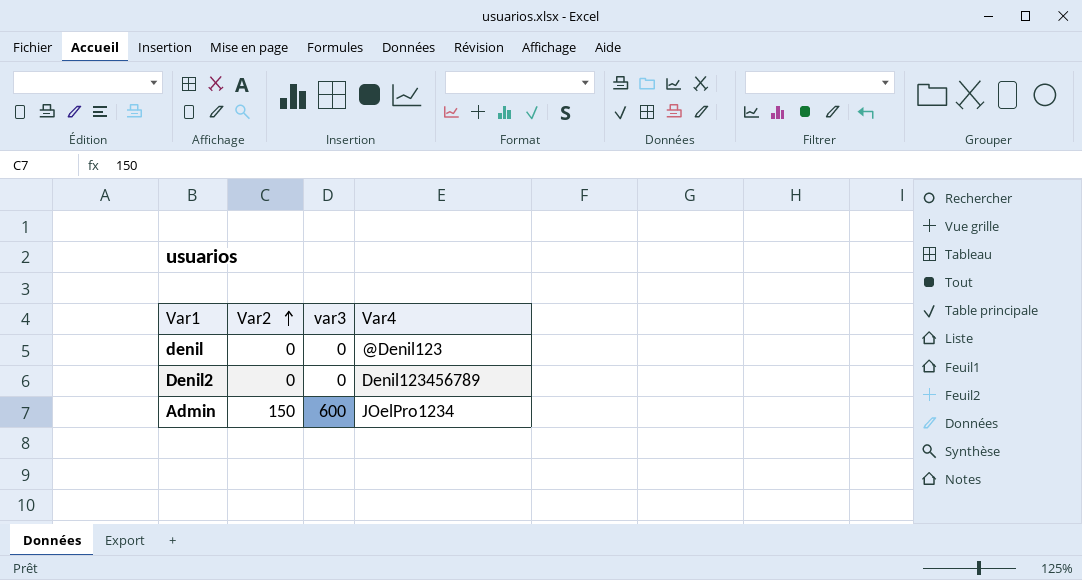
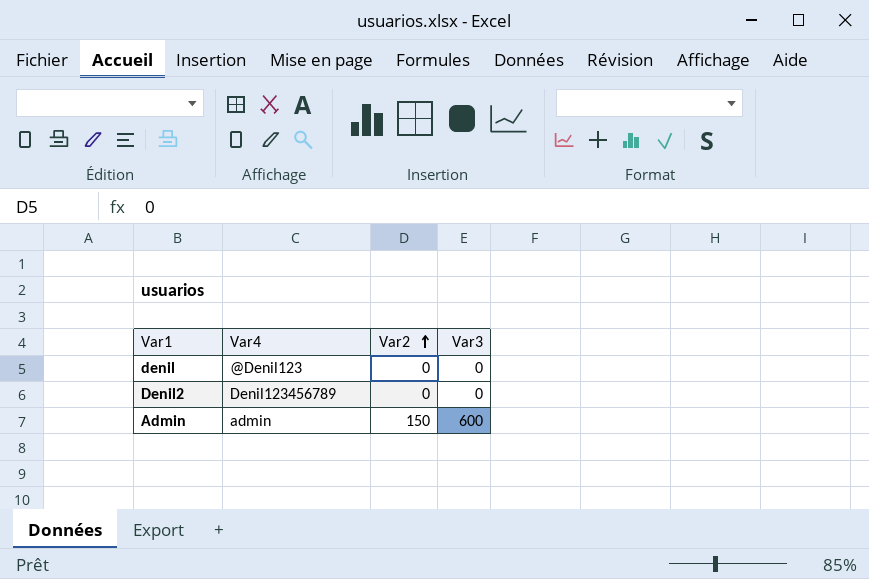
column Var4 | position: 4 -> 2
column name: var3 -> Var3
Admin | Var4: JOelPro1234 -> admin

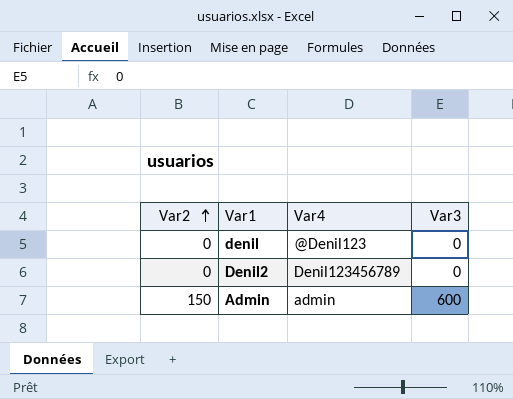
column Var2 | position: 3 -> 1

